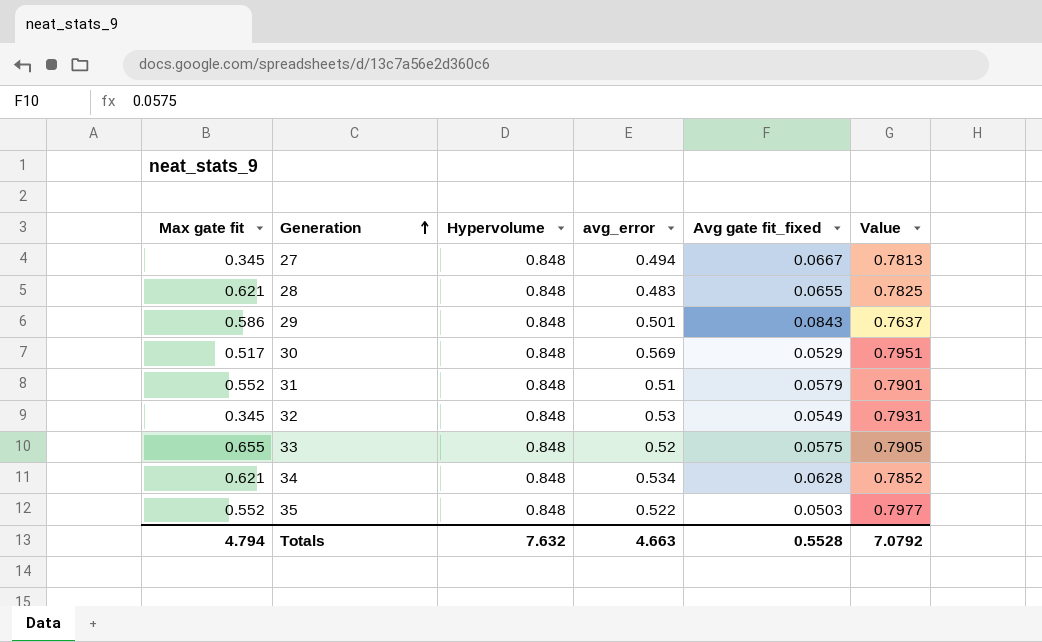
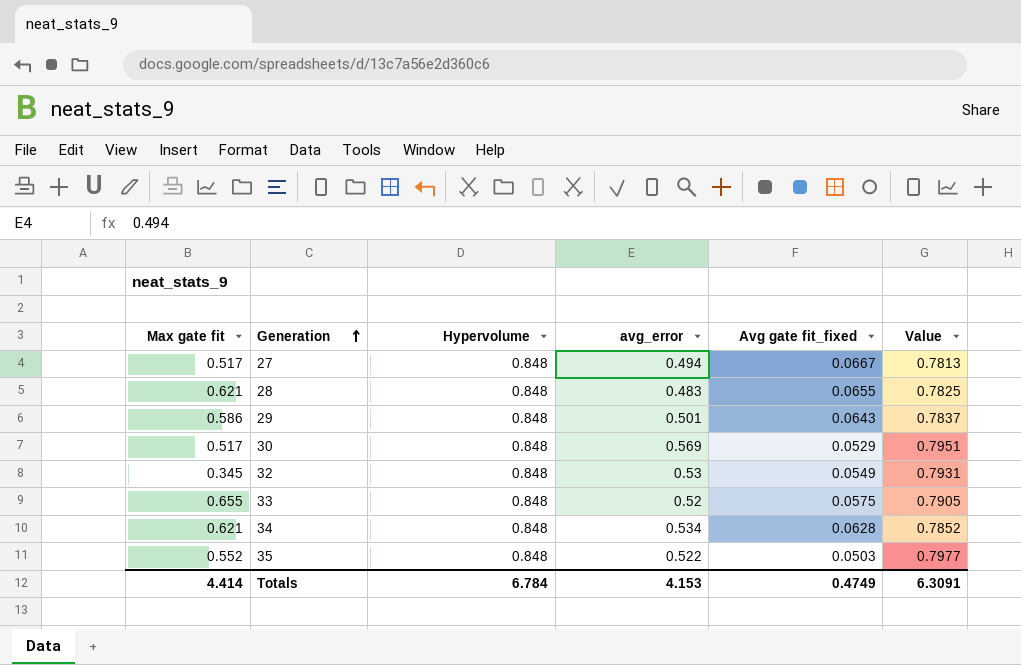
row 31: 0.552 | 0.848 | 0.51 | 0.0579 | 0.7901 -> none
27 | Max gate fit: 0.345 -> 0.517
29 | Avg gate fit_fixed: 0.0843 -> 0.0643
29 | Value: 0.7637 -> 0.7837
Totals | Max gate fit: 4.794 -> 4.414
Totals | Hypervolume: 7.632 -> 6.784
Totals | avg_error: 4.663 -> 4.153
Totals | Avg gate fit_fixed: 0.5528 -> 0.4749
Totals | Value: 7.0792 -> 6.3091

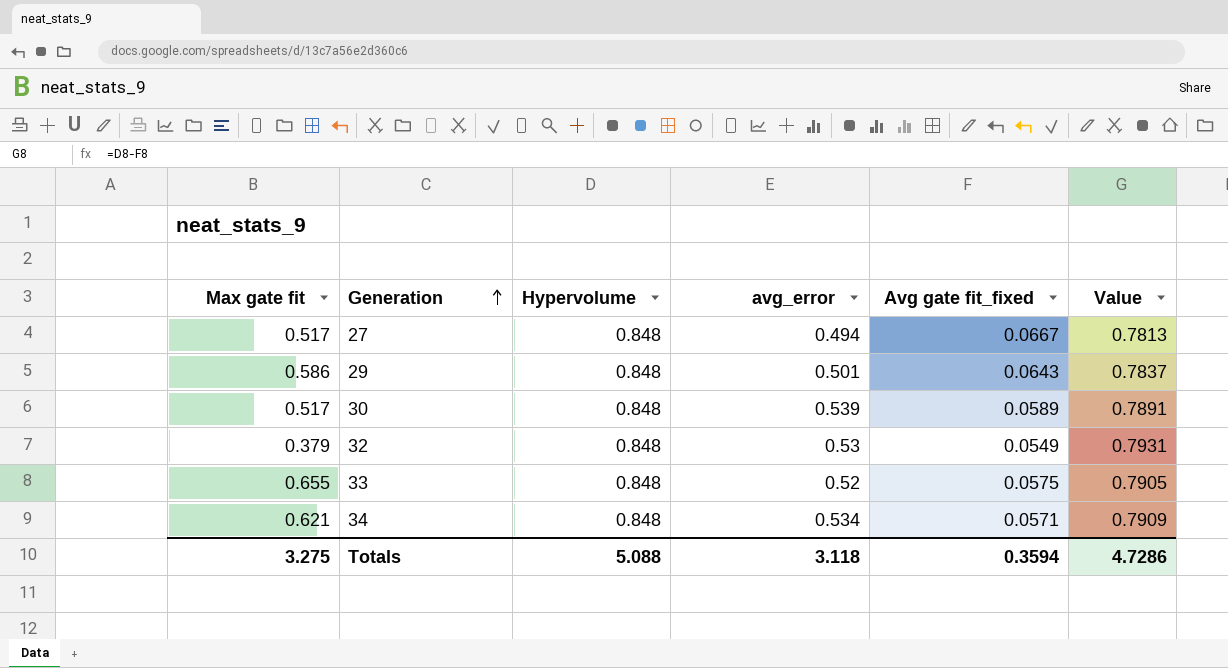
row 28: 0.621 | 0.848 | 0.483 | 0.0655 | 0.7825 -> none
row 35: 0.552 | 0.848 | 0.522 | 0.0503 | 0.7977 -> none
30 | avg_error: 0.569 -> 0.539
30 | Avg gate fit_fixed: 0.0529 -> 0.0589
30 | Value: 0.7951 -> 0.7891
32 | Max gate fit: 0.345 -> 0.379
34 | Avg gate fit_fixed: 0.0628 -> 0.0571
34 | Value: 0.7852 -> 0.7909
Totals | Max gate fit: 4.414 -> 3.275
Totals | Hypervolume: 6.784 -> 5.088
Totals | avg_error: 4.153 -> 3.118
Totals | Avg gate fit_fixed: 0.4749 -> 0.3594
Totals | Value: 6.3091 -> 4.7286

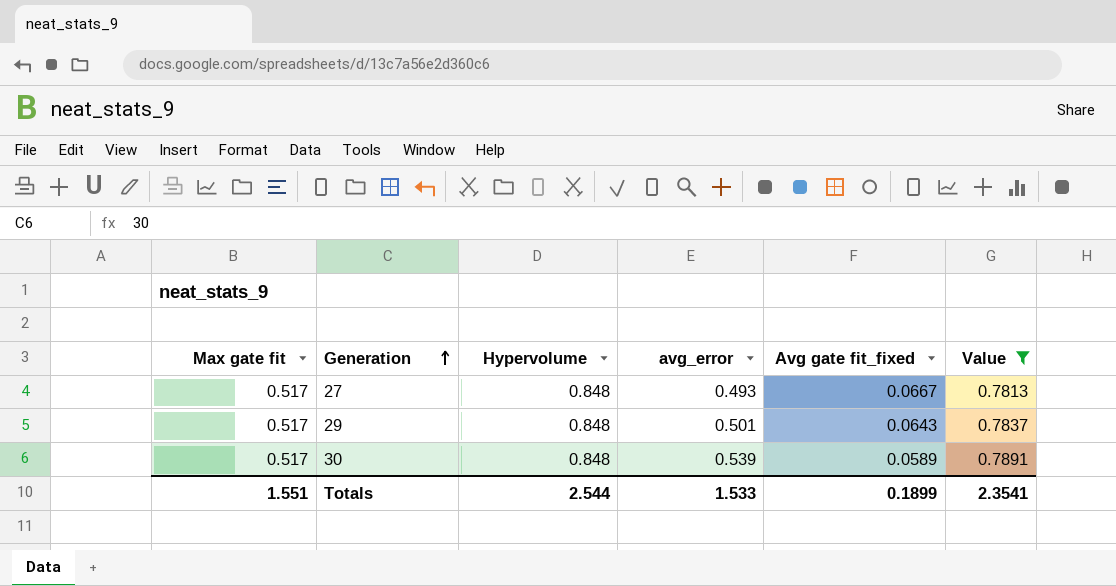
filter: none -> Value <= 0.7891
27 | avg_error: 0.494 -> 0.493
29 | Max gate fit: 0.586 -> 0.517
Totals | Max gate fit: 3.275 -> 1.551
Totals | Hypervolume: 5.088 -> 2.544
Totals | avg_error: 3.118 -> 1.533
Totals | Avg gate fit_fixed: 0.3594 -> 0.1899
Totals | Value: 4.7286 -> 2.3541

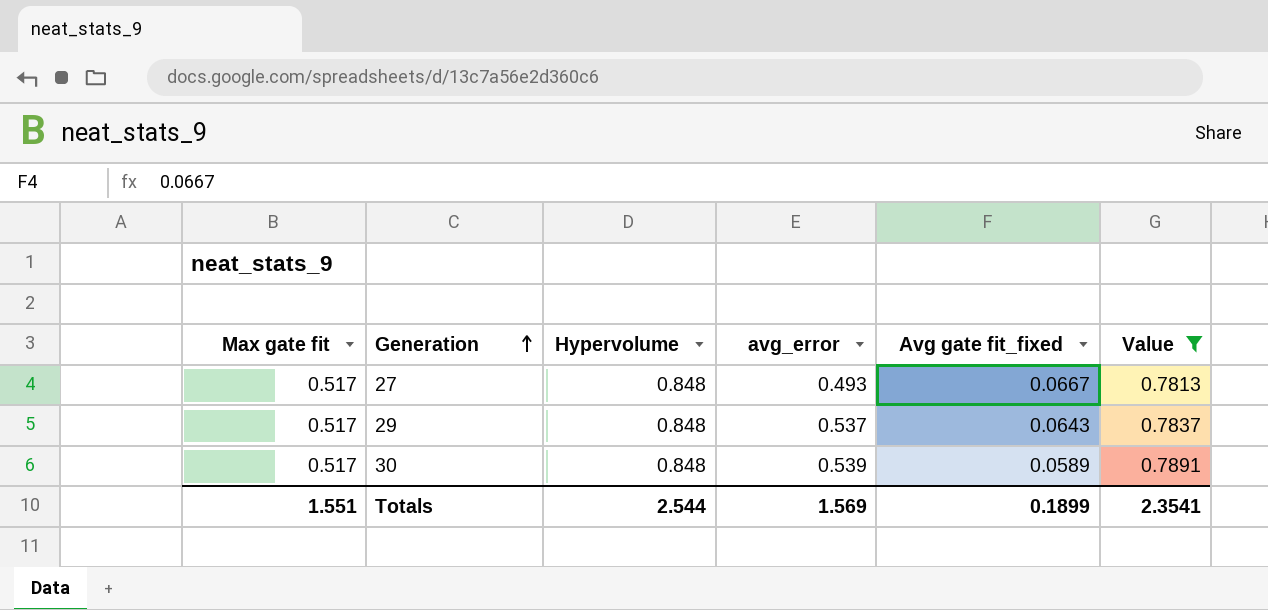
29 | avg_error: 0.501 -> 0.537
Totals | avg_error: 1.533 -> 1.569

